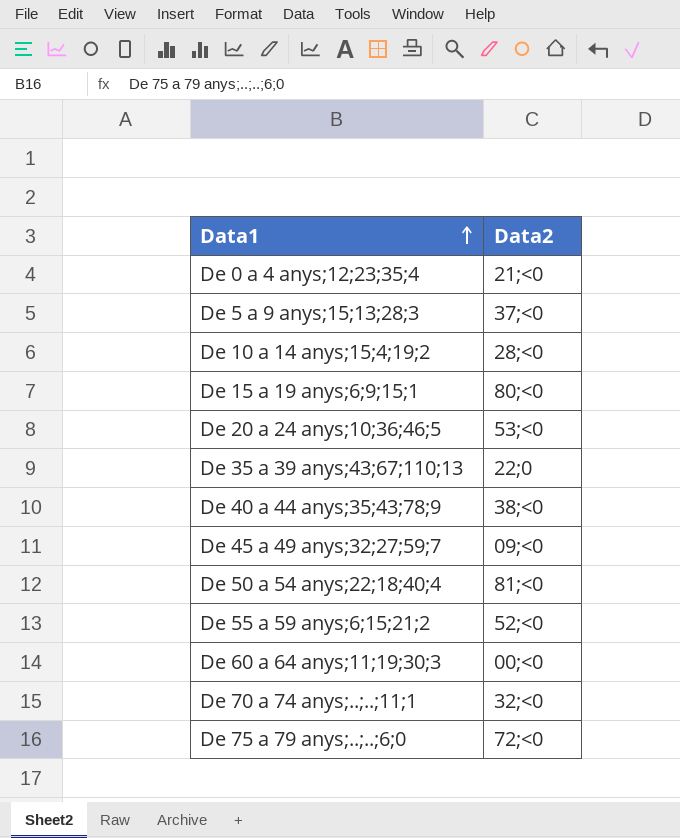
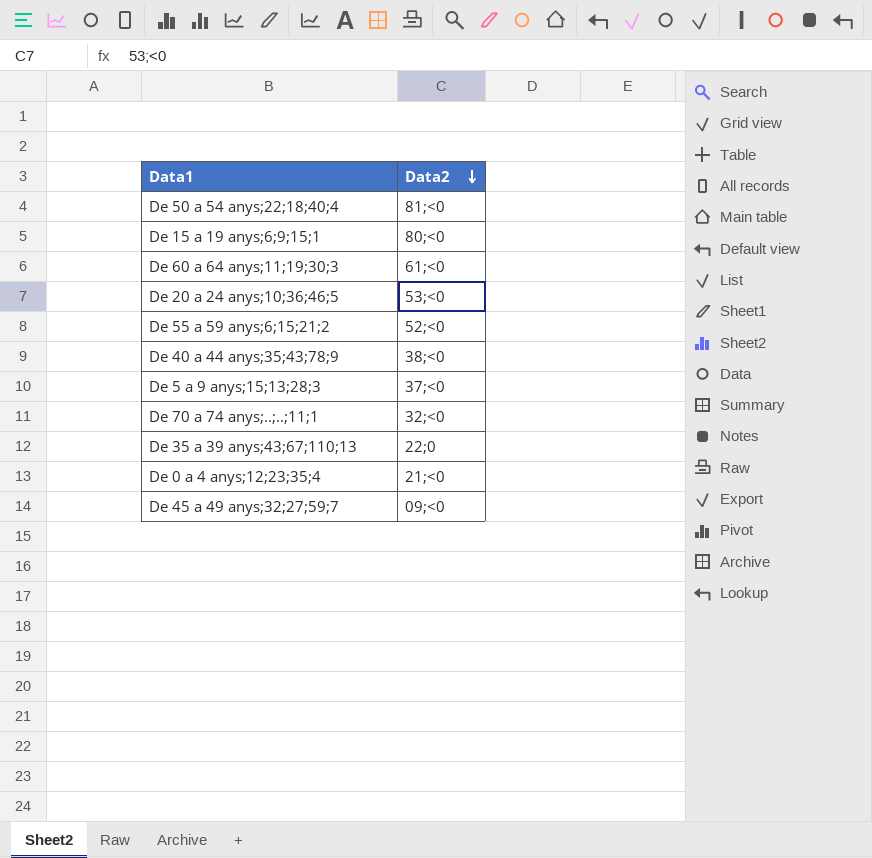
row order: Data1 ascending -> Data2 descending
row De 10 a 14 anys;15;4;19;2: 28;<0 -> none
row De 75 a 79 anys;..;..;6;0: 72;<0 -> none
De 60 a 64 anys;11;19;30;3 | Data2: 00;<0 -> 61;<0

